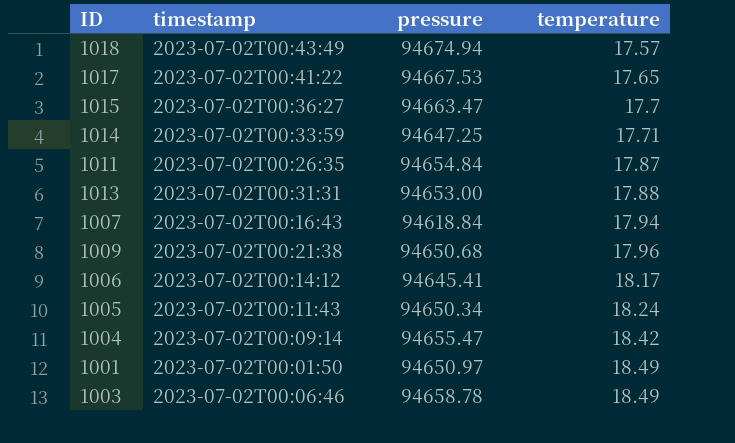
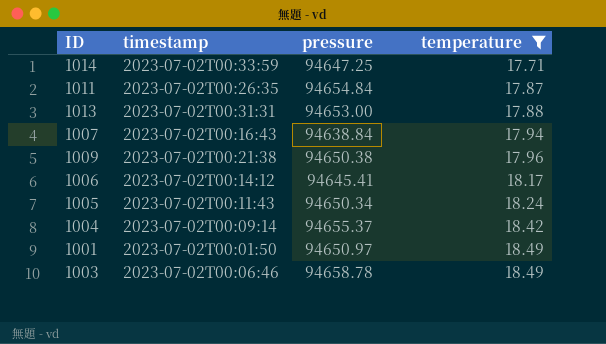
filter: none -> temperature >= 17.71
1007 | pressure: 94618.84 -> 94638.84
1009 | pressure: 94650.68 -> 94650.38
1004 | pressure: 94655.47 -> 94655.37

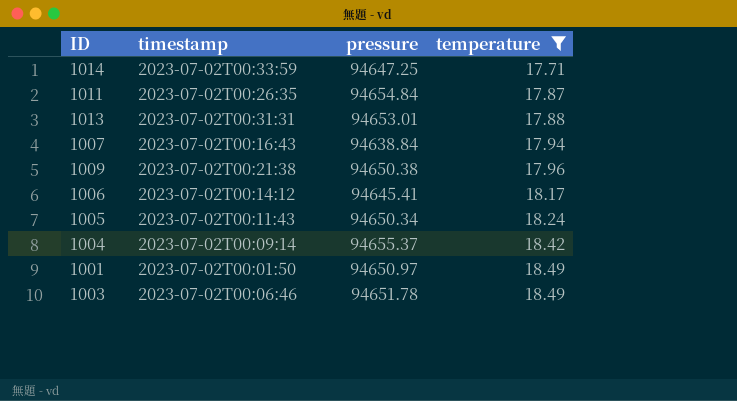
1013 | pressure: 94653.00 -> 94653.01
1003 | pressure: 94658.78 -> 94651.78

